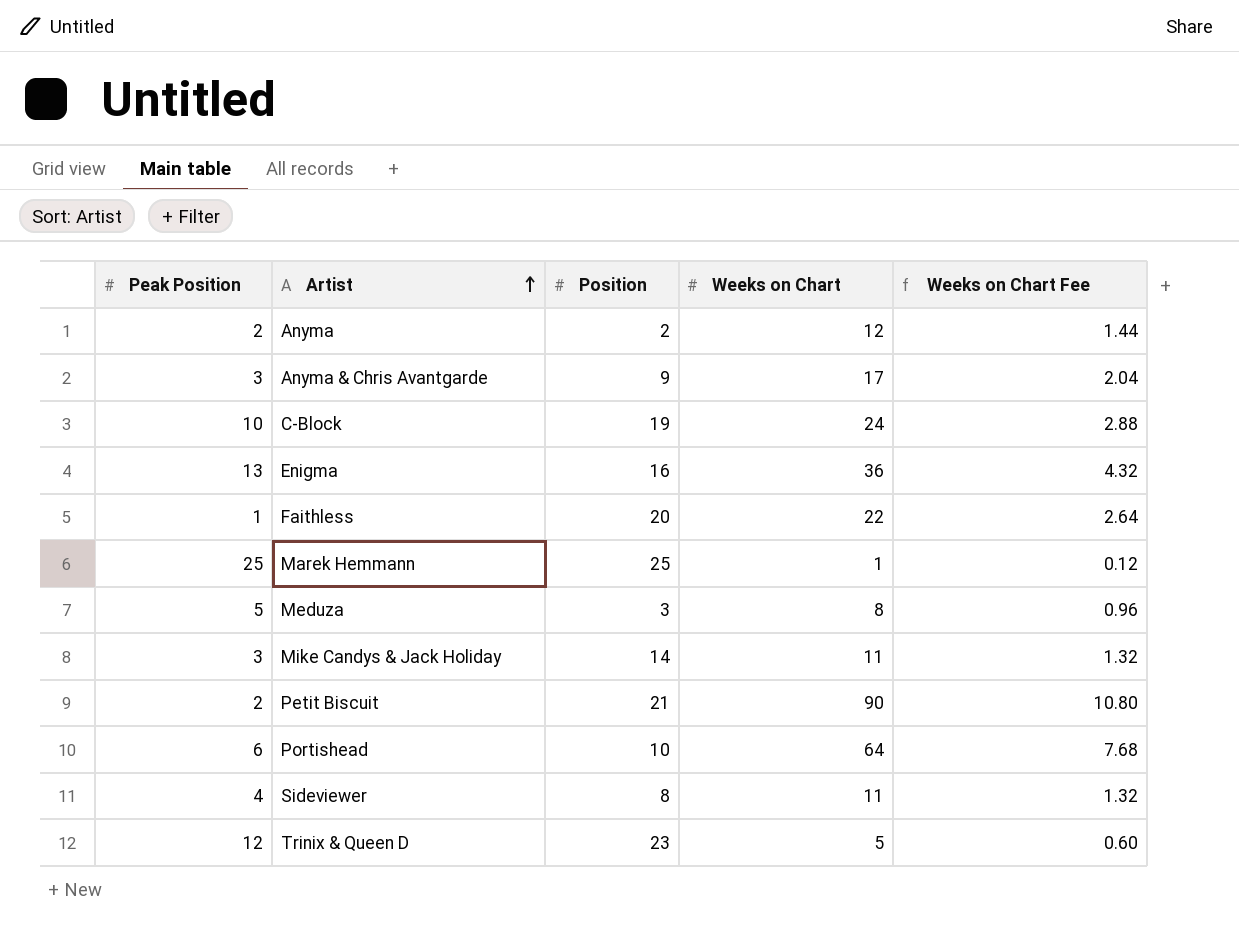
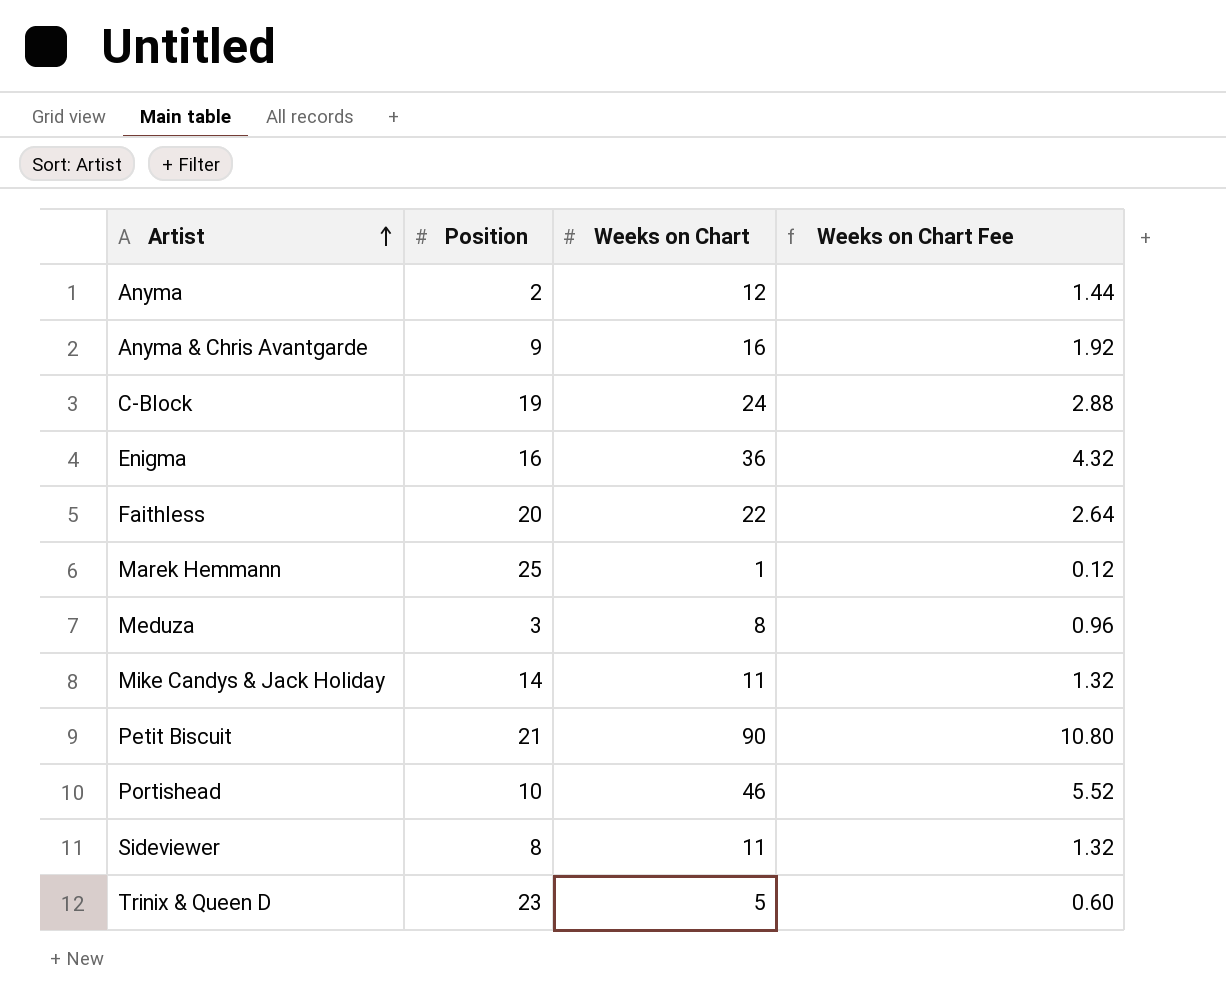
column Peak Position | position: 1 -> none
Anyma & Chris Avantgarde | Weeks on Chart: 17 -> 16
Anyma & Chris Avantgarde | Weeks on Chart Fee: 2.04 -> 1.92
Portishead | Weeks on Chart: 64 -> 46
Portishead | Weeks on Chart Fee: 7.68 -> 5.52

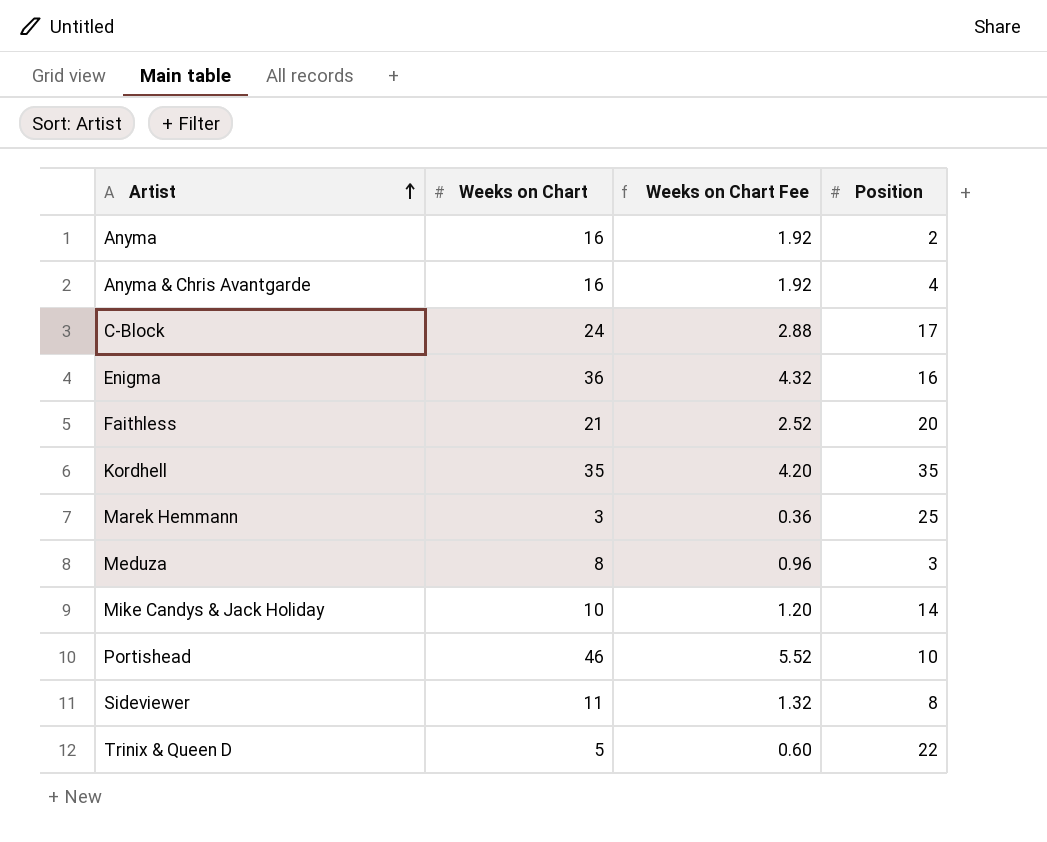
column Position | position: 2 -> 4
row Petit Biscuit: 21 | 90 | 10.80 -> none
Anyma | Weeks on Chart: 12 -> 16
Anyma | Weeks on Chart Fee: 1.44 -> 1.92
Anyma & Chris Avantgarde | Position: 9 -> 4
C-Block | Position: 19 -> 17
Faithless | Weeks on Chart: 22 -> 21
Faithless | Weeks on Chart Fee: 2.64 -> 2.52
row Kordhell: none -> 35 | 4.20 | 35
Marek Hemmann | Weeks on Chart: 1 -> 3
Marek Hemmann | Weeks on Chart Fee: 0.12 -> 0.36
Mike Candys & Jack Holiday | Weeks on Chart: 11 -> 10
Mike Candys & Jack Holiday | Weeks on Chart Fee: 1.32 -> 1.20
Trinix & Queen D | Position: 23 -> 22

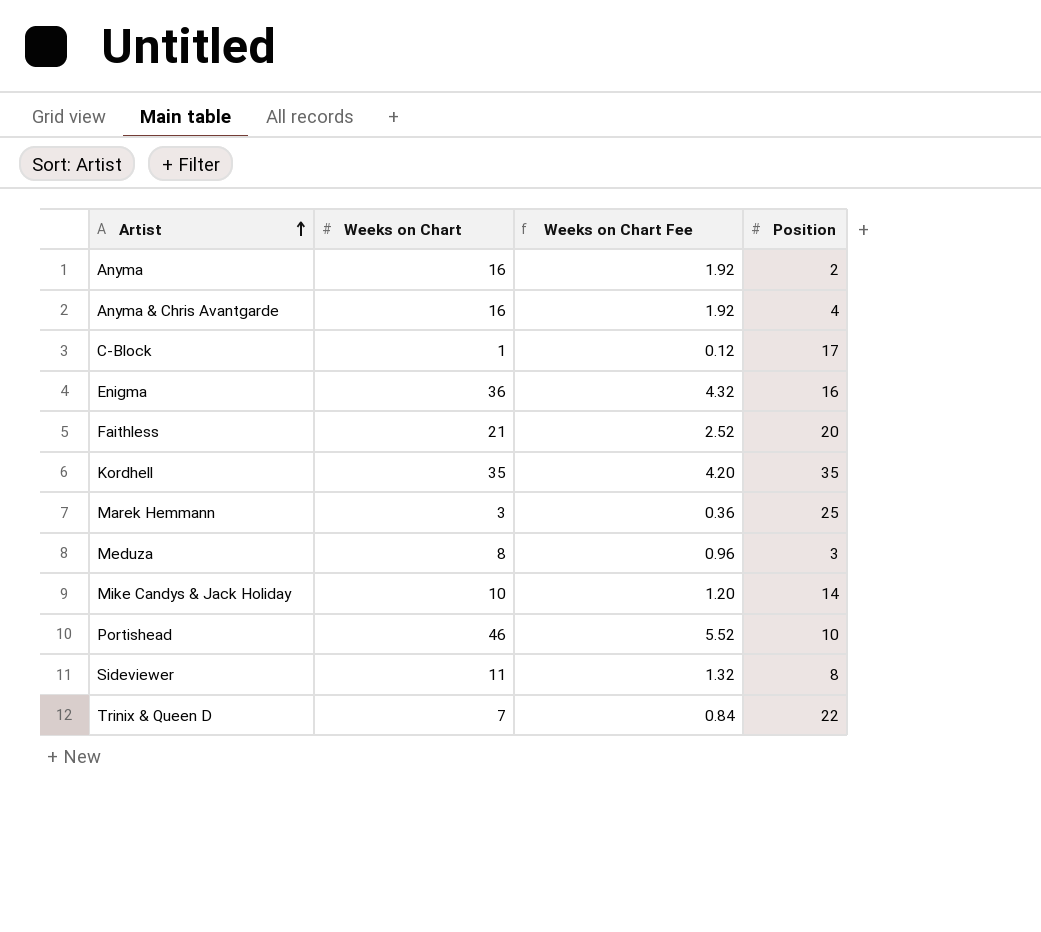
C-Block | Weeks on Chart: 24 -> 1
C-Block | Weeks on Chart Fee: 2.88 -> 0.12
Trinix & Queen D | Weeks on Chart: 5 -> 7
Trinix & Queen D | Weeks on Chart Fee: 0.60 -> 0.84

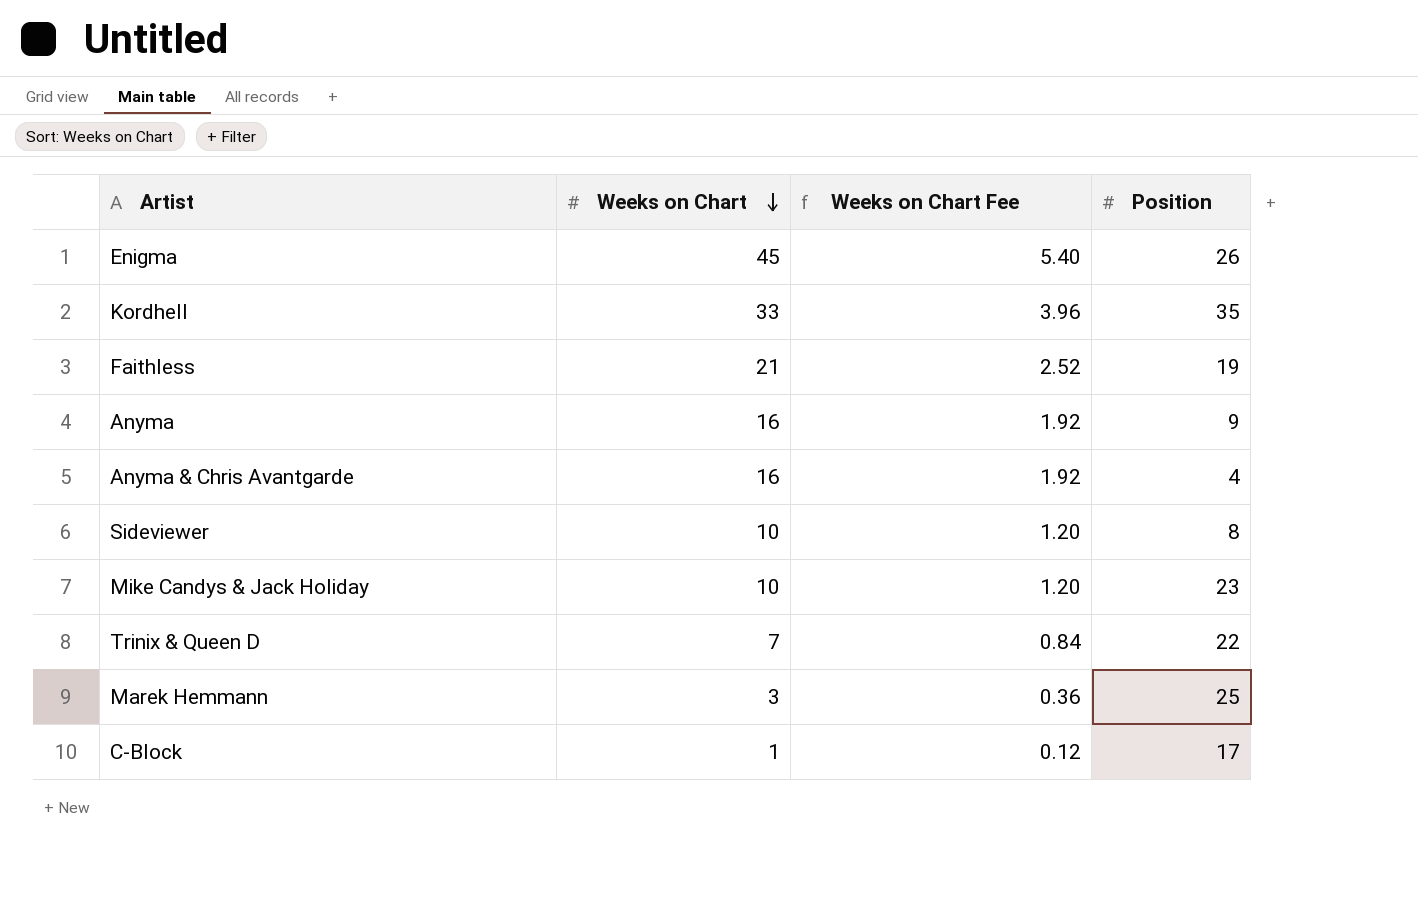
row order: Artist ascending -> Weeks on Chart descending
row Meduza: 8 | 0.96 | 3 -> none
row Portishead: 46 | 5.52 | 10 -> none
Enigma | Weeks on Chart: 36 -> 45
Enigma | Weeks on Chart Fee: 4.32 -> 5.40
Enigma | Position: 16 -> 26
Kordhell | Weeks on Chart: 35 -> 33
Kordhell | Weeks on Chart Fee: 4.20 -> 3.96
Faithless | Position: 20 -> 19
Anyma | Position: 2 -> 9
Sideviewer | Weeks on Chart: 11 -> 10
Sideviewer | Weeks on Chart Fee: 1.32 -> 1.20
Mike Candys & Jack Holiday | Position: 14 -> 23

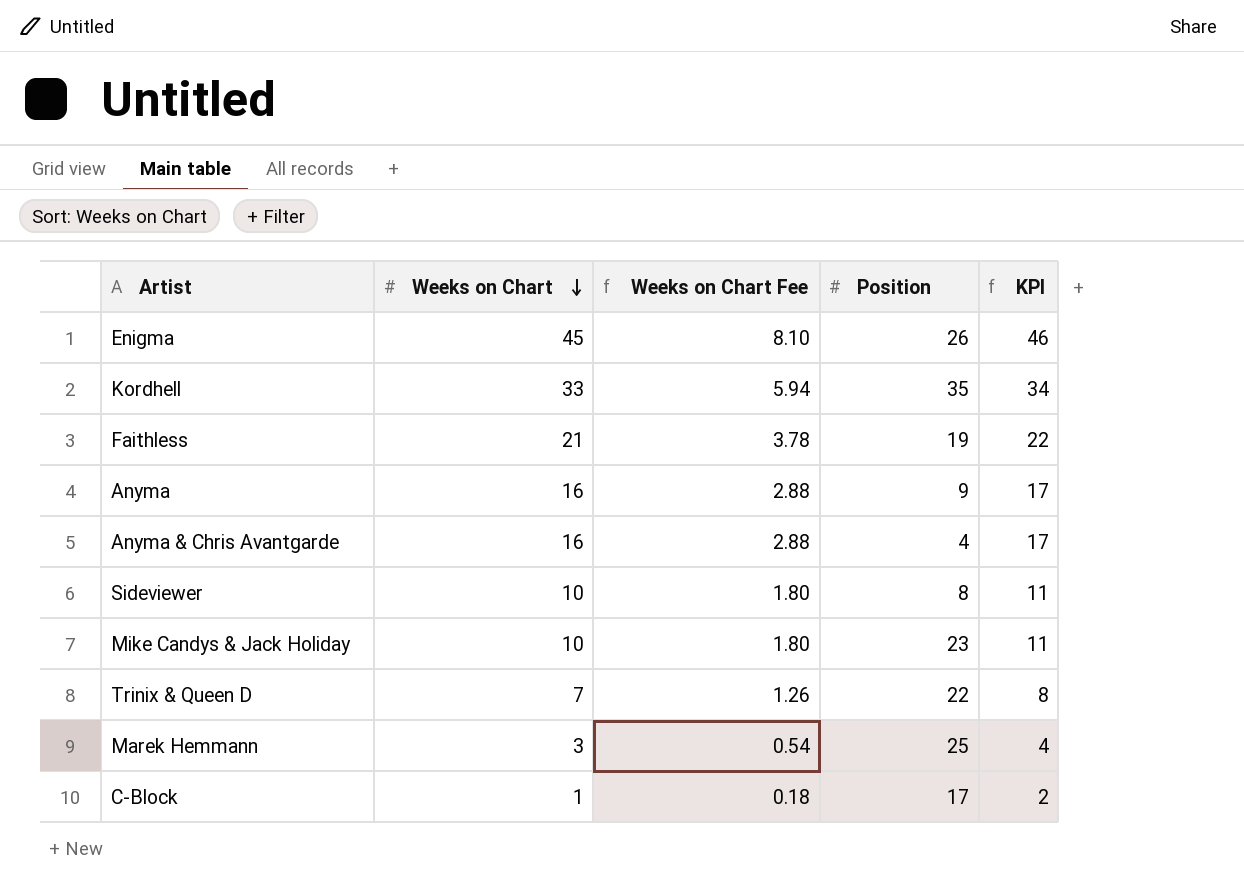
column Weeks on Chart Fee | formula: [Weeks on Chart] * 0.12 -> [Weeks on Chart] * 0.18
column KPI | formula: none -> [Weeks on Chart] + 1

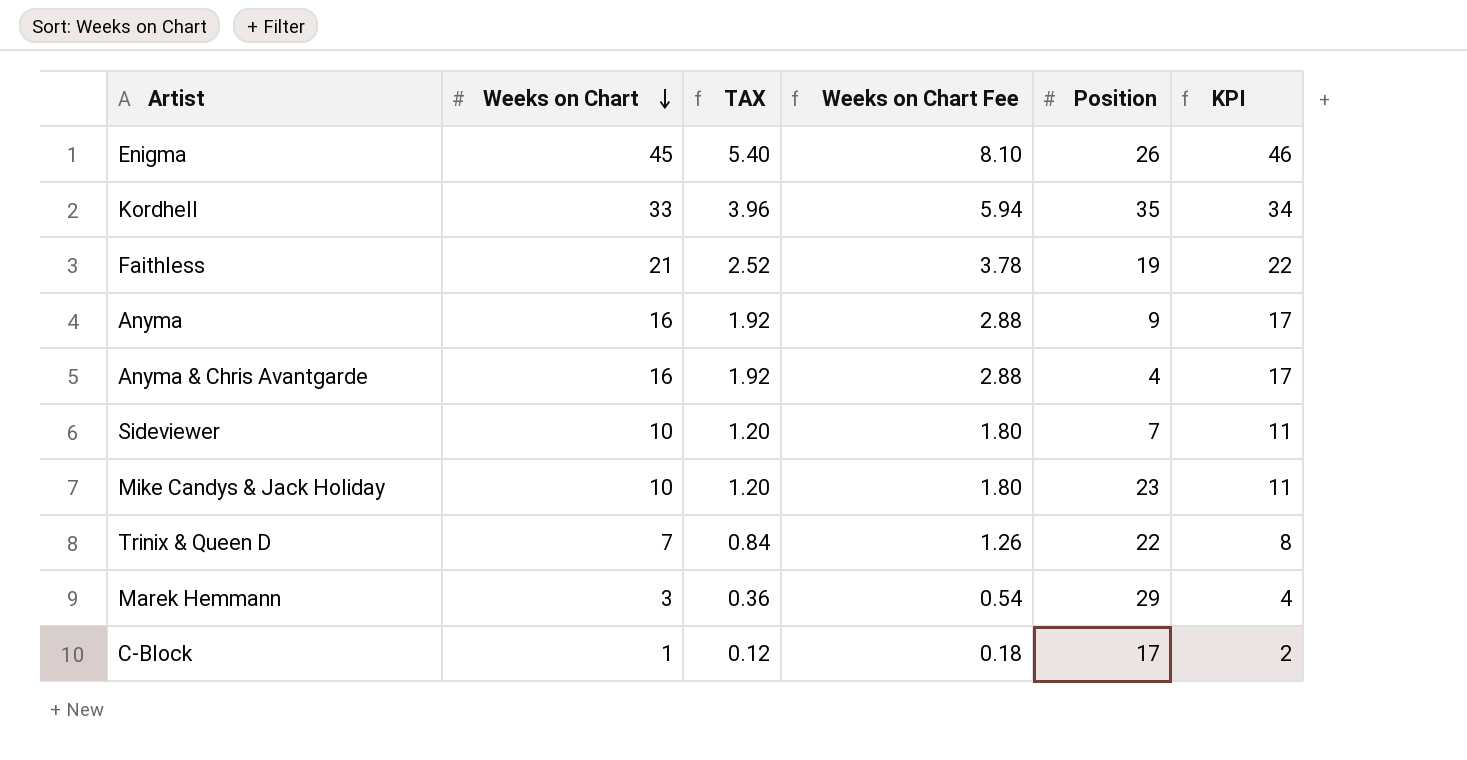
column TAX | formula: none -> [Weeks on Chart] * 0.12
Sideviewer | Position: 8 -> 7
Marek Hemmann | Position: 25 -> 29

